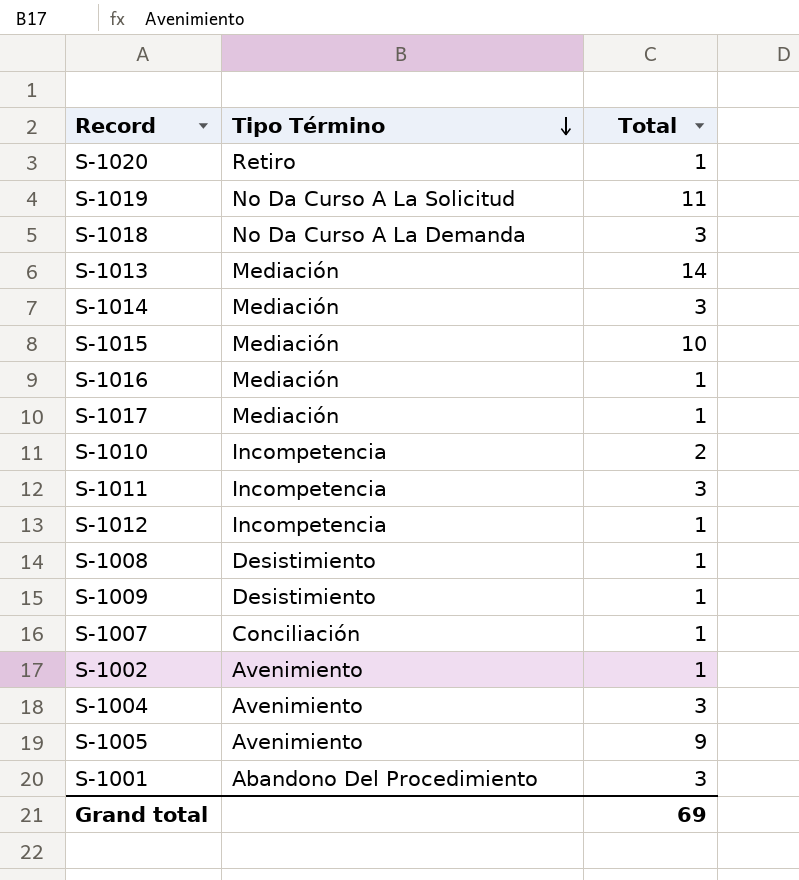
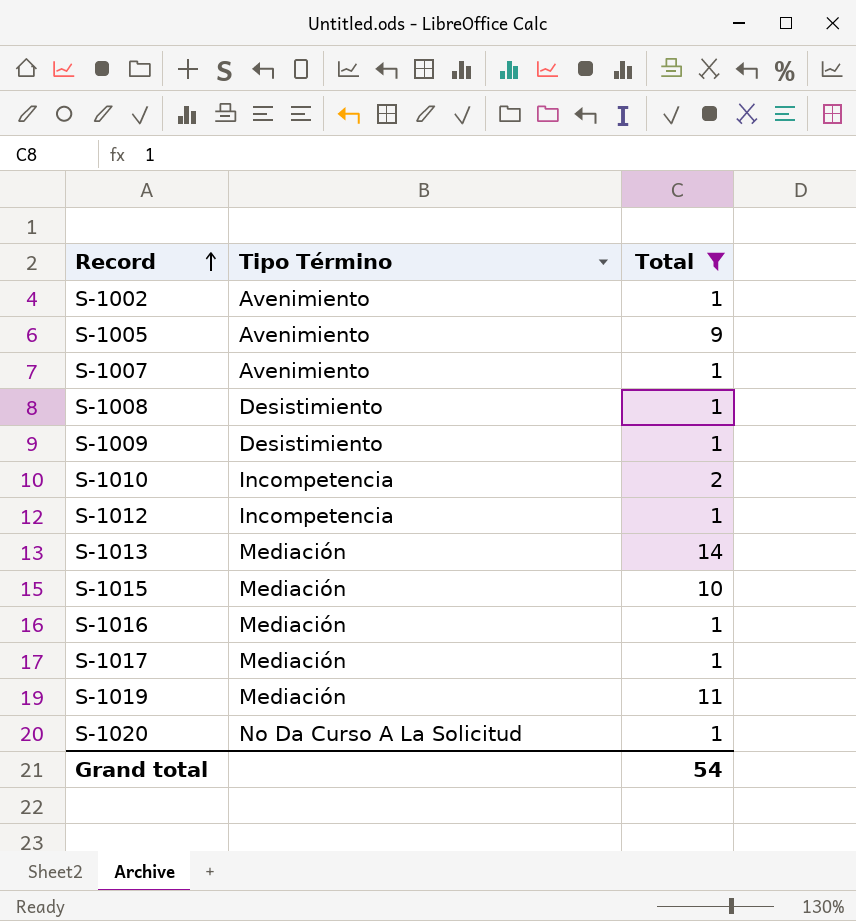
filter: none -> Total != 3
row order: Tipo Término descending -> Record ascending
S-1007 | Tipo Término: Conciliación -> Avenimiento
S-1019 | Tipo Término: No Da Curso A La Solicitud -> Mediación
S-1020 | Tipo Término: Retiro -> No Da Curso A La Solicitud
Grand total | Total: 69 -> 54

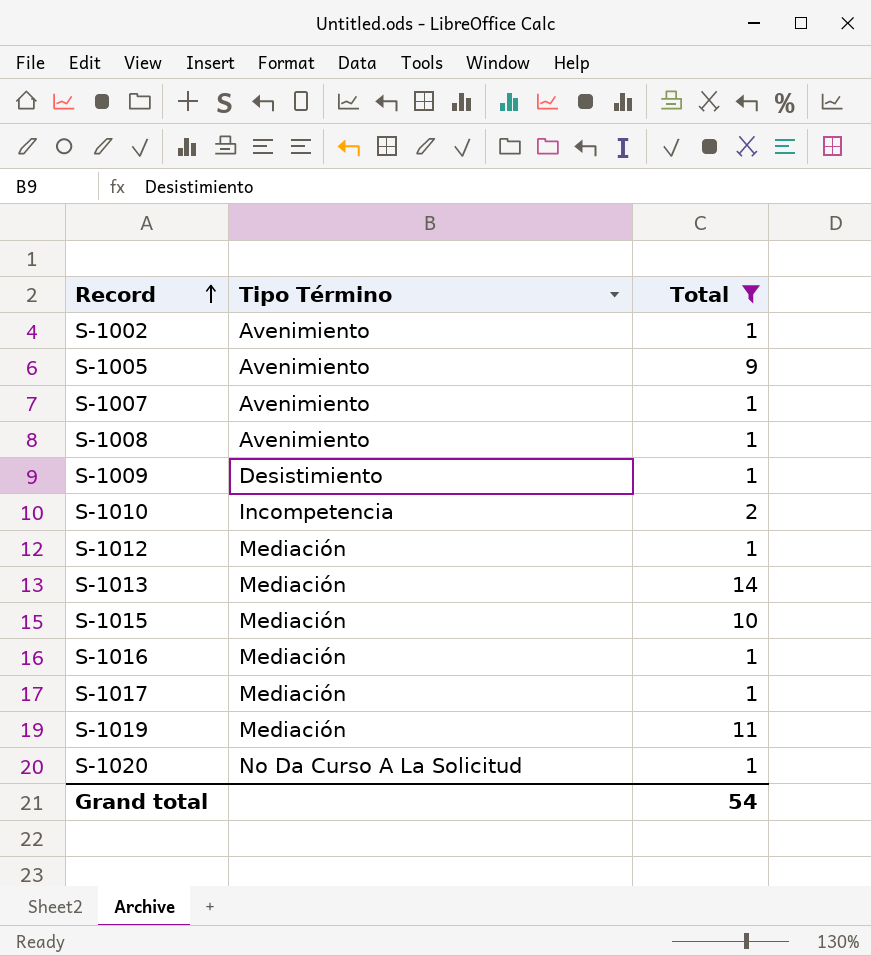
S-1008 | Tipo Término: Desistimiento -> Avenimiento
S-1012 | Tipo Término: Incompetencia -> Mediación

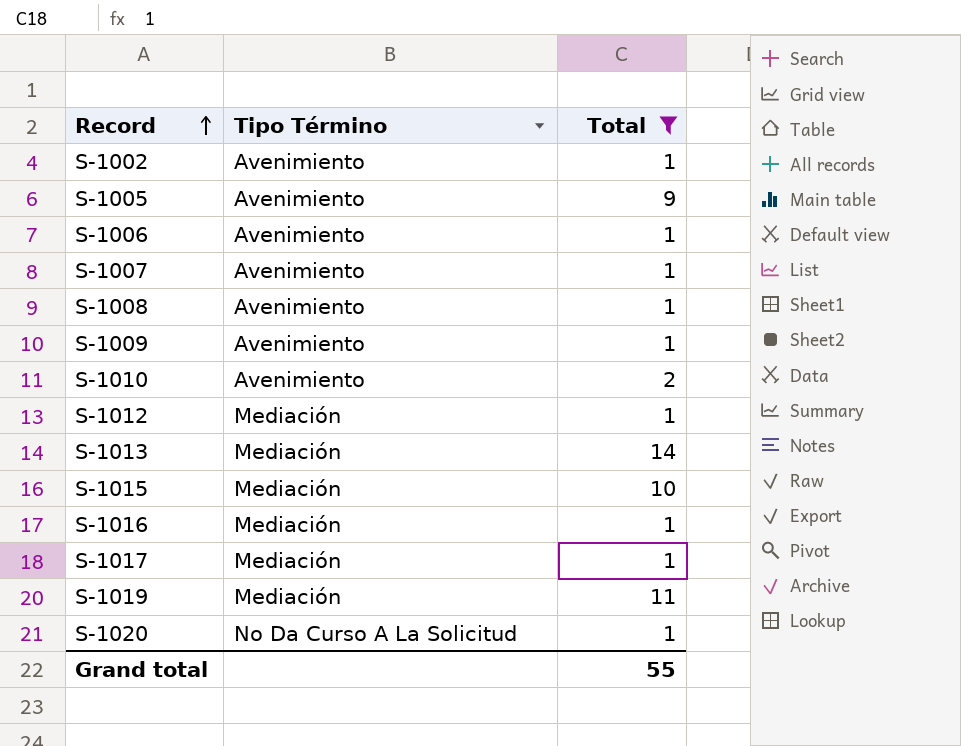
row S-1006: none -> Avenimiento | 1
S-1009 | Tipo Término: Desistimiento -> Avenimiento
S-1010 | Tipo Término: Incompetencia -> Avenimiento
Grand total | Total: 54 -> 55

